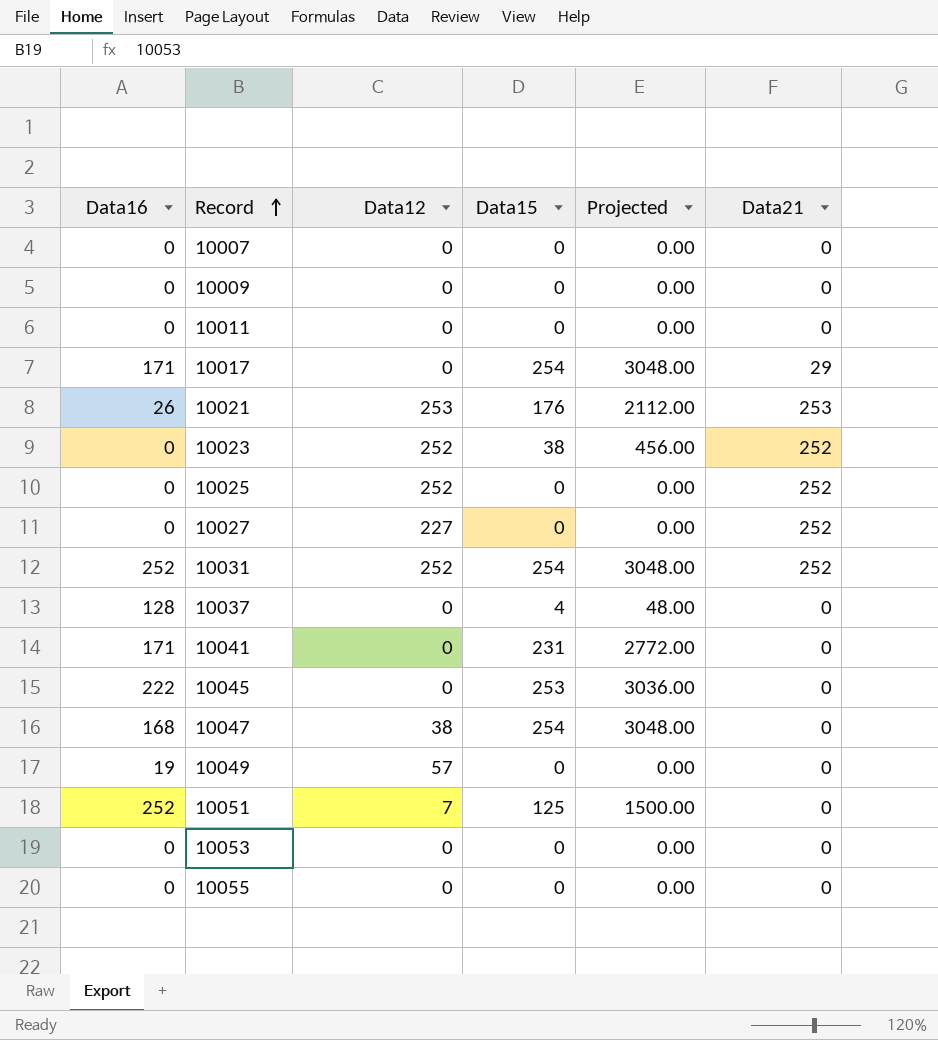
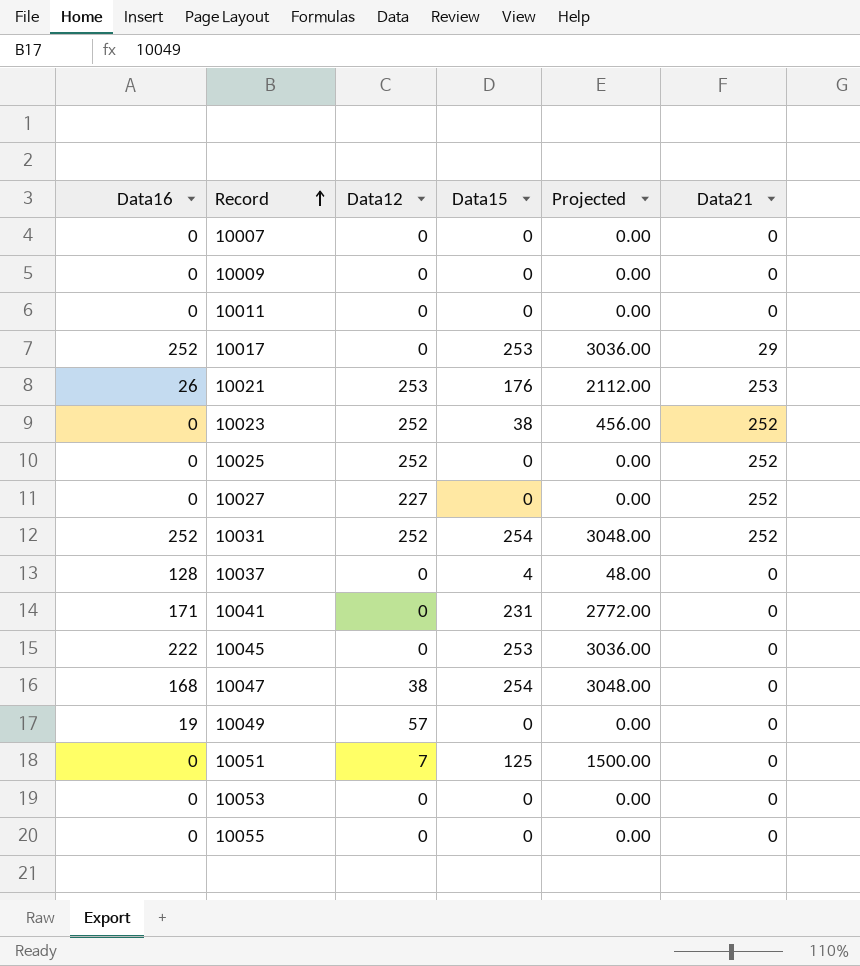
10017 | Data16: 171 -> 252
10017 | Data15: 254 -> 253
10017 | Projected: 3048.00 -> 3036.00
10051 | Data16: 252 -> 0

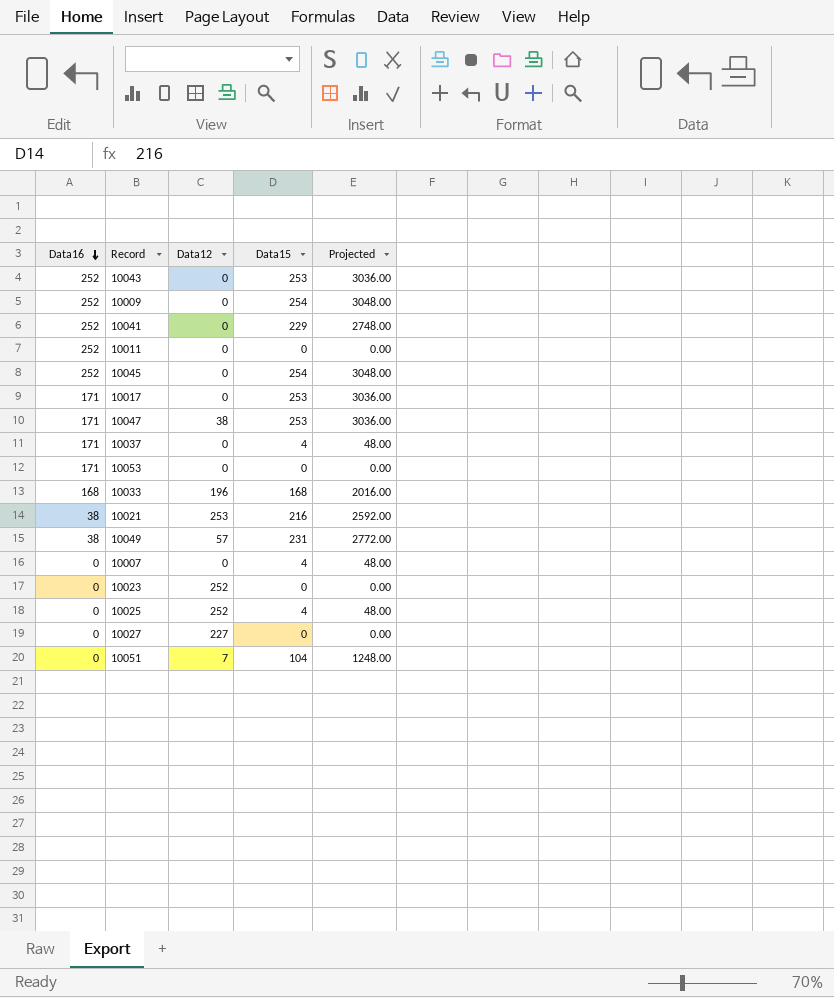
row order: Record ascending -> Data16 descending
column Data21 | position: 6 -> none
row 10031: 252 | 252 | 254 | 3048.00 | 252 -> none
row 10055: 0 | 0 | 0 | 0.00 | 0 -> none
row 10043: none -> 252 | 0 | 253 | 3036.00
10009 | Data16: 0 -> 252
10009 | Data15: 0 -> 254
10009 | Projected: 0.00 -> 3048.00
10041 | Data16: 171 -> 252
10041 | Data15: 231 -> 229
10041 | Projected: 2772.00 -> 2748.00
10011 | Data16: 0 -> 252
10045 | Data16: 222 -> 252
10045 | Data15: 253 -> 254
10045 | Projected: 3036.00 -> 3048.00
10017 | Data16: 252 -> 171
10047 | Data16: 168 -> 171
10047 | Data15: 254 -> 253
10047 | Projected: 3048.00 -> 3036.00
10037 | Data16: 128 -> 171
10053 | Data16: 0 -> 171
row 10033: none -> 168 | 196 | 168 | 2016.00
10021 | Data16: 26 -> 38
10021 | Data15: 176 -> 216
10021 | Projected: 2112.00 -> 2592.00
10049 | Data16: 19 -> 38
10049 | Data15: 0 -> 231
10049 | Projected: 0.00 -> 2772.00
10007 | Data15: 0 -> 4
10007 | Projected: 0.00 -> 48.00
10023 | Data15: 38 -> 0
10023 | Projected: 456.00 -> 0.00
10025 | Data15: 0 -> 4
10025 | Projected: 0.00 -> 48.00
10051 | Data15: 125 -> 104
10051 | Projected: 1500.00 -> 1248.00

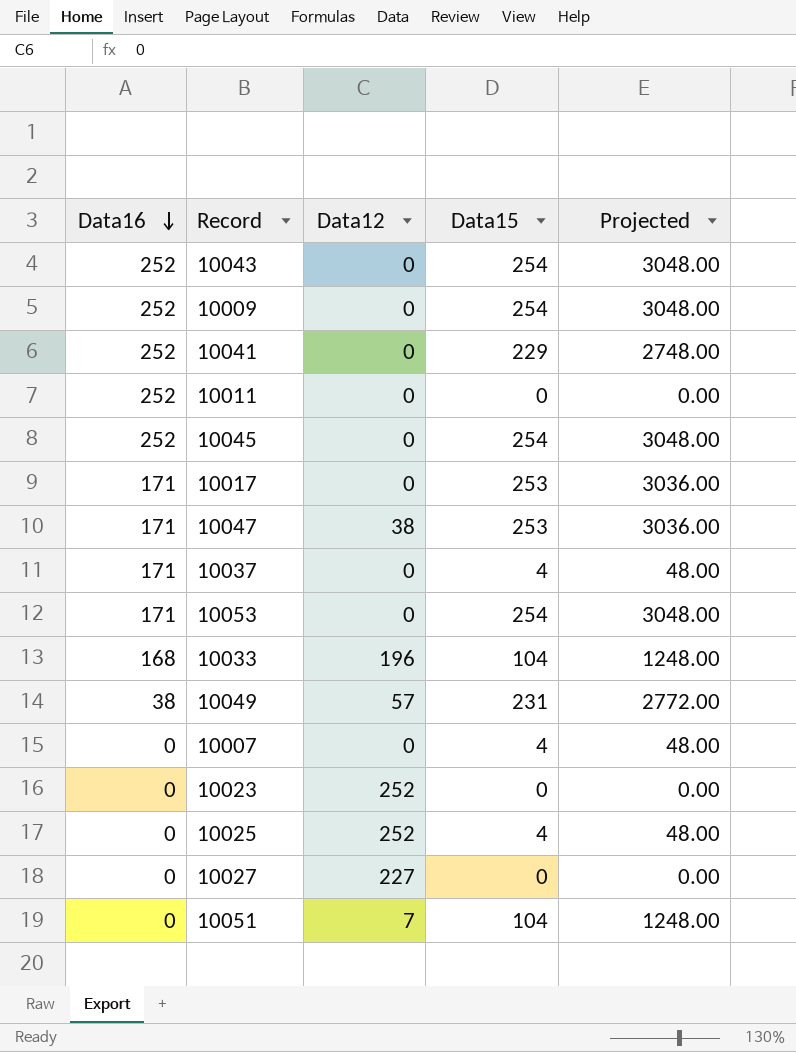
row 10021: 38 | 253 | 216 | 2592.00 -> none
10043 | Data15: 253 -> 254
10043 | Projected: 3036.00 -> 3048.00
10053 | Data15: 0 -> 254
10053 | Projected: 0.00 -> 3048.00
10033 | Data15: 168 -> 104
10033 | Projected: 2016.00 -> 1248.00

